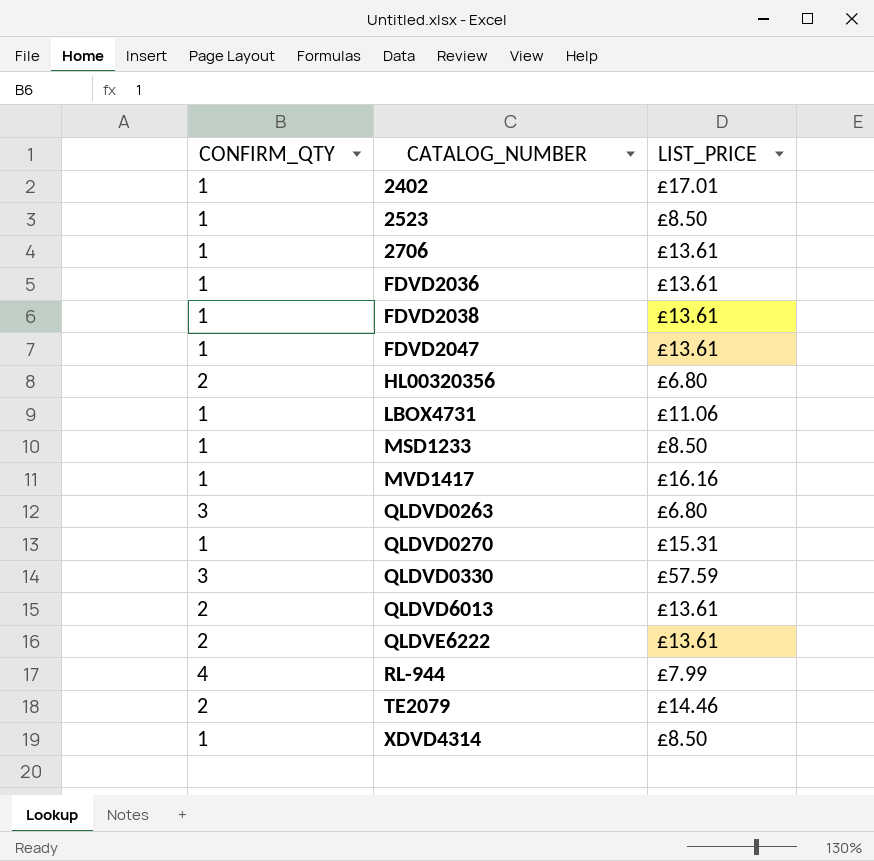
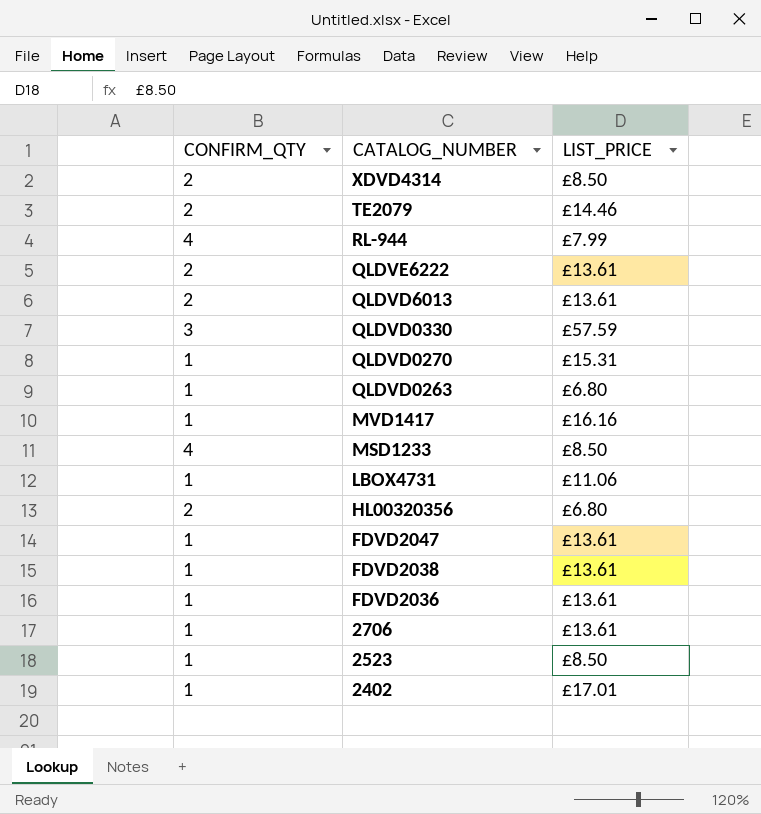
row order: CATALOG_NUMBER ascending -> CATALOG_NUMBER descending
XDVD4314 | CONFIRM_QTY: 1 -> 2
QLDVD0263 | CONFIRM_QTY: 3 -> 1
MSD1233 | CONFIRM_QTY: 1 -> 4

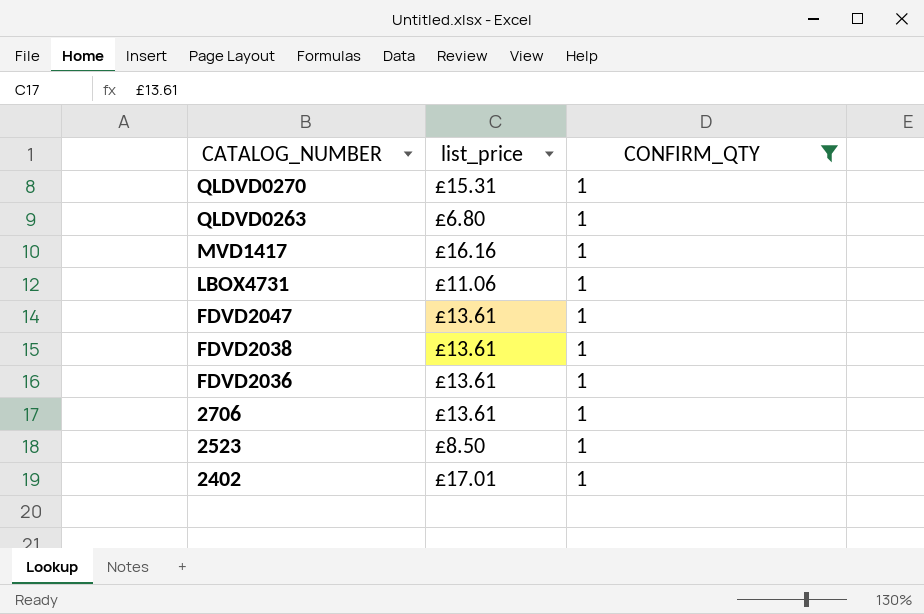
filter: none -> CONFIRM_QTY = 1
column name: LIST_PRICE -> list_price
column CONFIRM_QTY | position: 1 -> 3

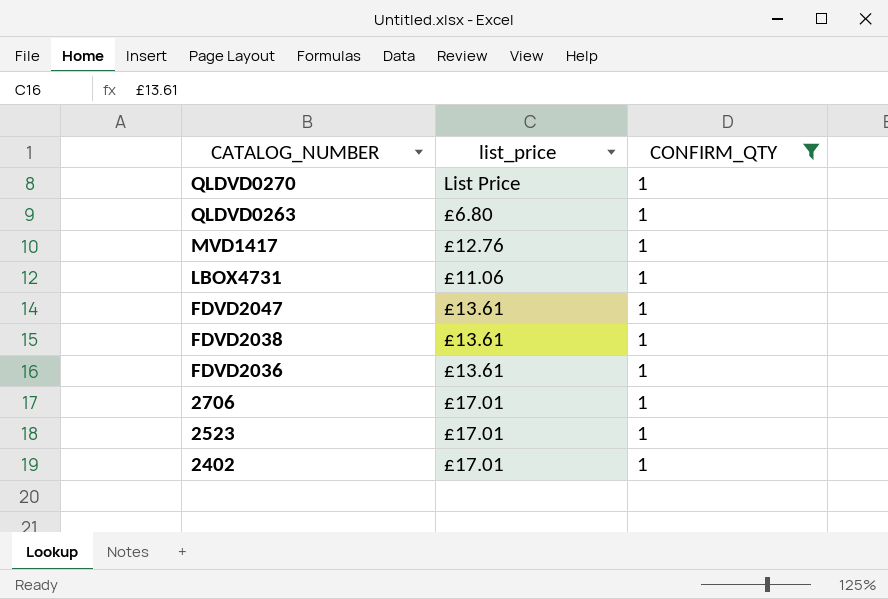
QLDVD0270 | list_price: £15.31 -> List Price
MVD1417 | list_price: £16.16 -> £12.76
2706 | list_price: £13.61 -> £17.01
2523 | list_price: £8.50 -> £17.01

